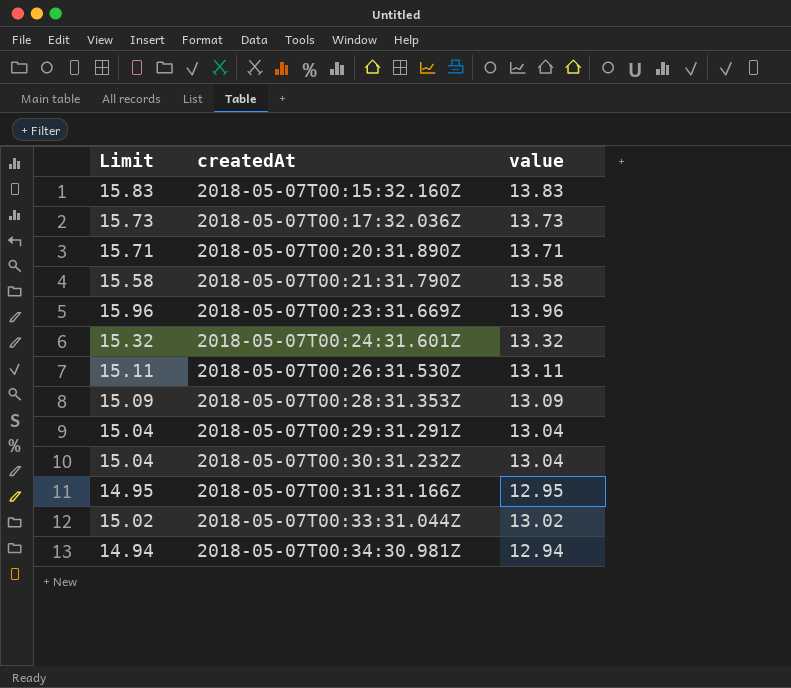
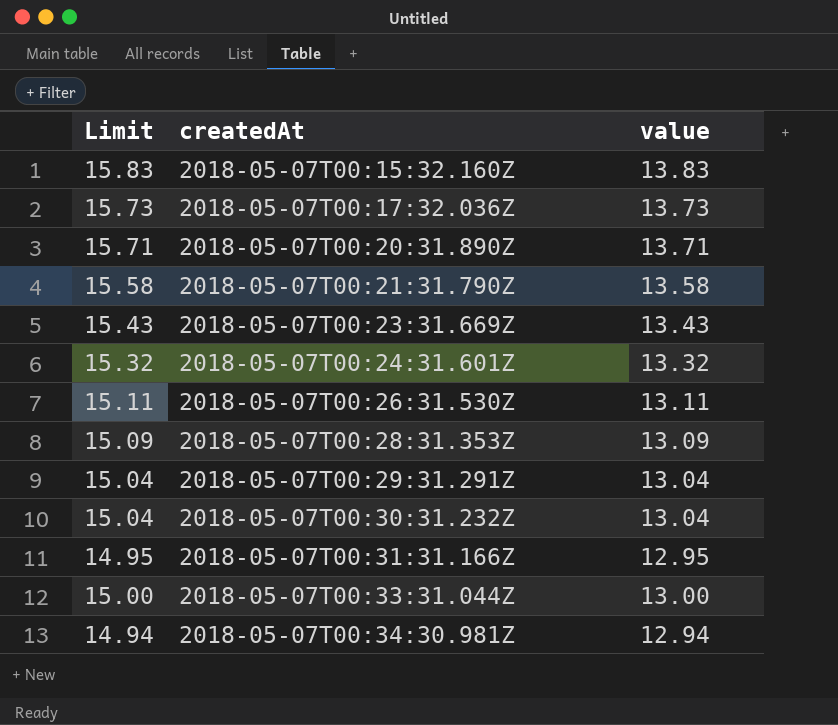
2018-05-07T00:23:31.669Z | Limit: 15.96 -> 15.43
2018-05-07T00:23:31.669Z | value: 13.96 -> 13.43
2018-05-07T00:33:31.044Z | Limit: 15.02 -> 15.00
2018-05-07T00:33:31.044Z | value: 13.02 -> 13.00

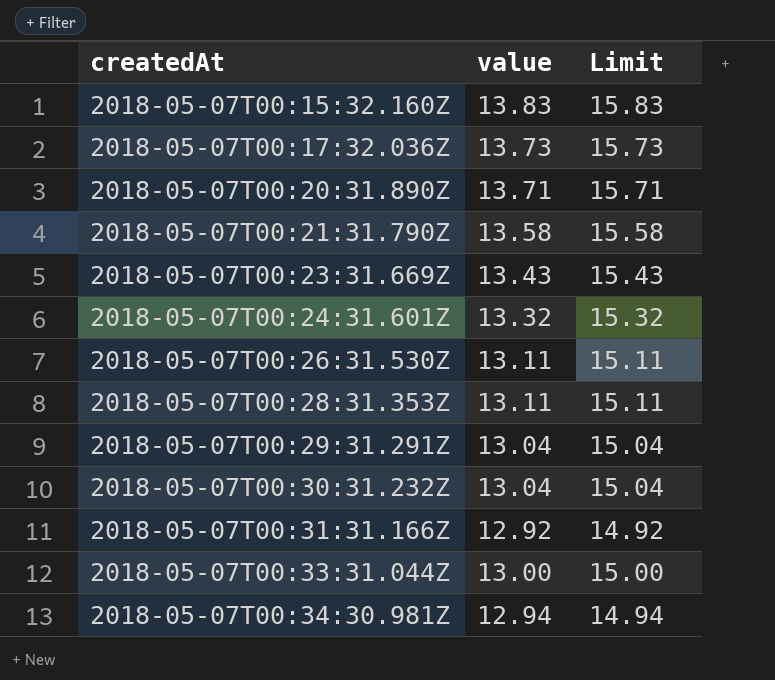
column Limit | position: 1 -> 3
2018-05-07T00:28:31.353Z | value: 13.09 -> 13.11
2018-05-07T00:28:31.353Z | Limit: 15.09 -> 15.11
2018-05-07T00:31:31.166Z | value: 12.95 -> 12.92
2018-05-07T00:31:31.166Z | Limit: 14.95 -> 14.92

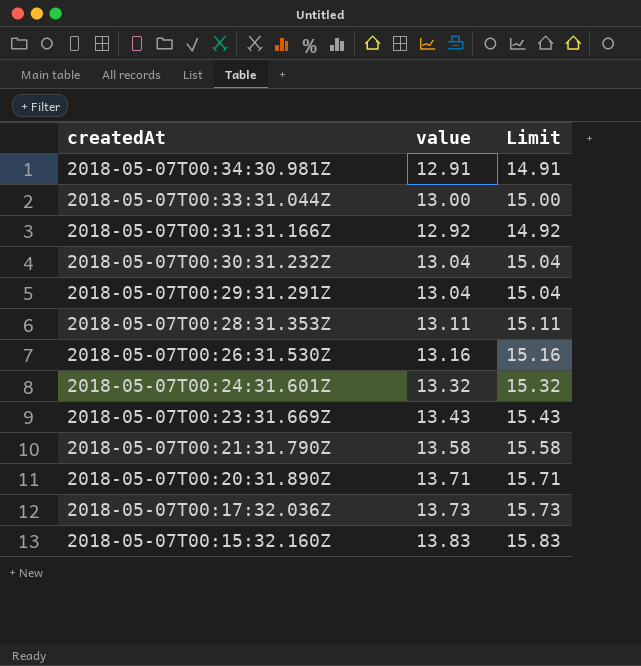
row order: createdAt ascending -> createdAt descending
2018-05-07T00:34:30.981Z | value: 12.94 -> 12.91
2018-05-07T00:34:30.981Z | Limit: 14.94 -> 14.91
2018-05-07T00:26:31.530Z | value: 13.11 -> 13.16
2018-05-07T00:26:31.530Z | Limit: 15.11 -> 15.16

